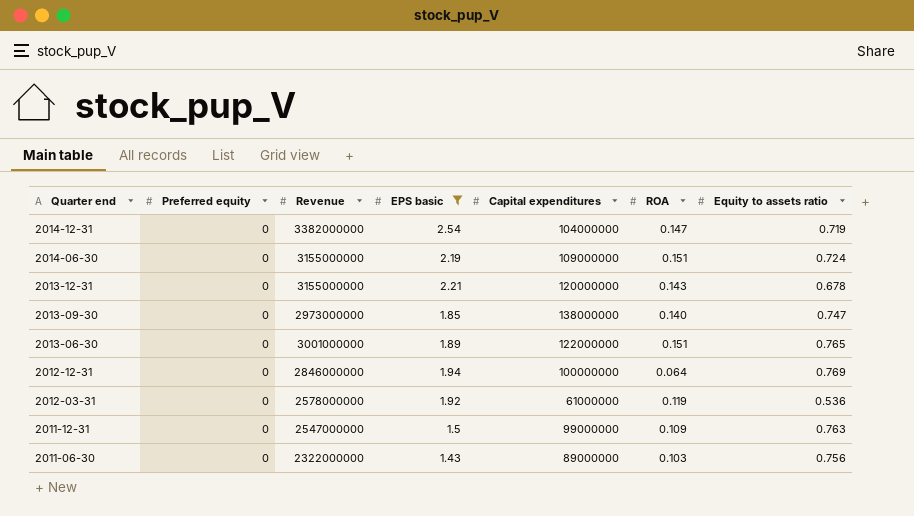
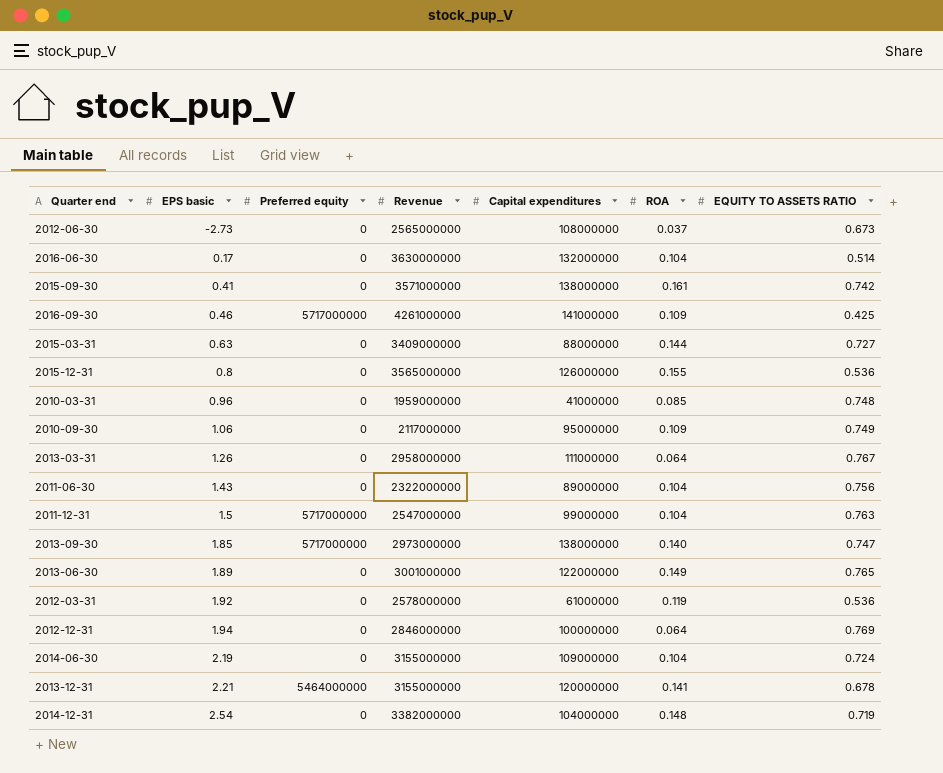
filter: EPS basic >= 1.43 -> none
row order: Quarter end descending -> EPS basic ascending
column EPS basic | position: 4 -> 2
column name: Equity to assets ratio -> EQUITY TO ASSETS RATIO
2011-06-30 | ROA: 0.103 -> 0.104
2011-12-31 | Preferred equity: 0 -> 5717000000
2011-12-31 | ROA: 0.109 -> 0.104
2013-09-30 | Preferred equity: 0 -> 5717000000
2013-06-30 | ROA: 0.151 -> 0.149
2014-06-30 | ROA: 0.151 -> 0.104
2013-12-31 | Preferred equity: 0 -> 5464000000
2013-12-31 | ROA: 0.143 -> 0.141
2014-12-31 | ROA: 0.147 -> 0.148

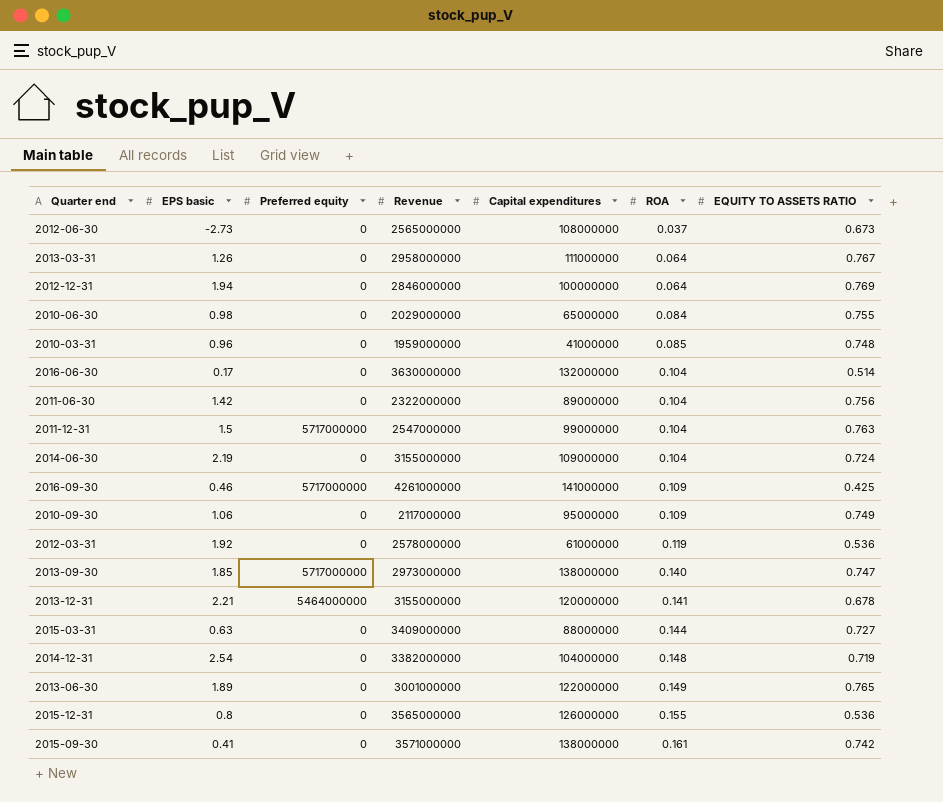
row order: EPS basic ascending -> ROA ascending
row 2010-06-30: none -> 0.98 | 0 | 2029000000 | 65000000 | 0.084 | 0.755
2011-06-30 | EPS basic: 1.43 -> 1.42

